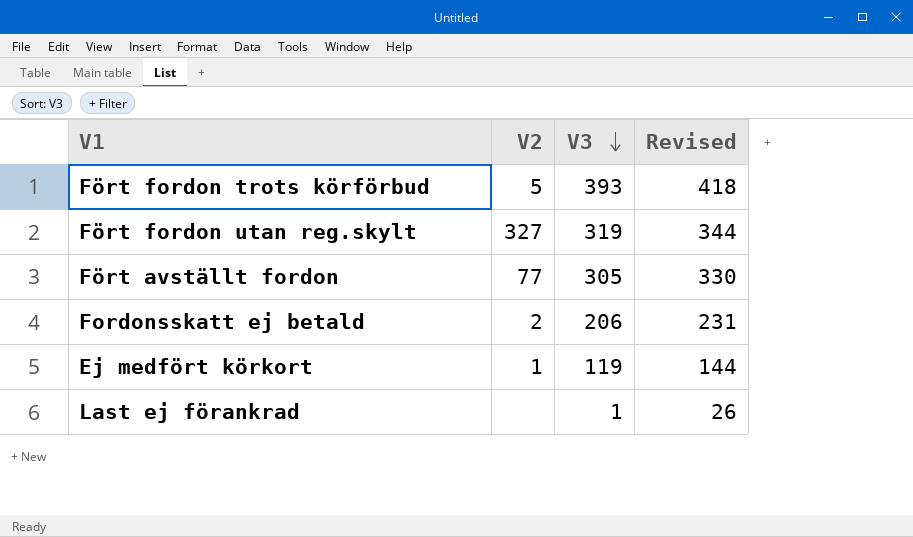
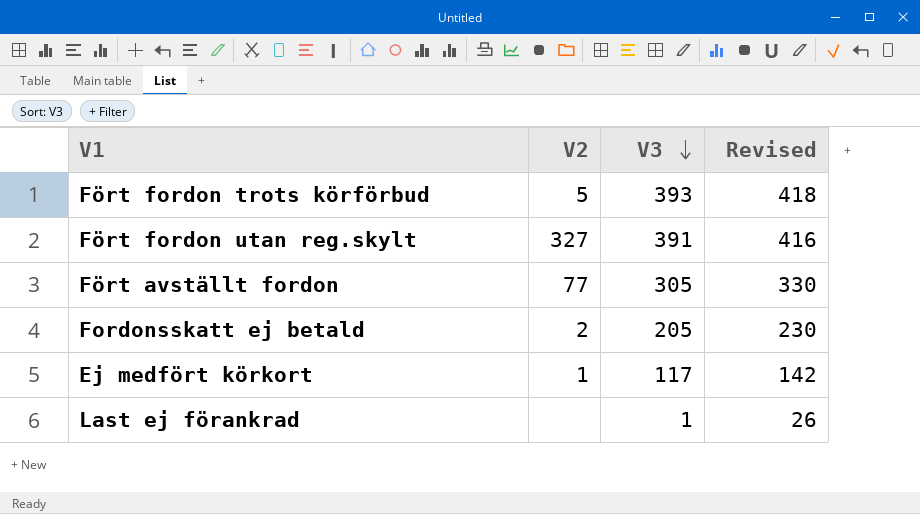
Fört fordon utan reg.skylt | V3: 319 -> 391
Fört fordon utan reg.skylt | Revised: 344 -> 416
Fordonsskatt ej betald | V3: 206 -> 205
Fordonsskatt ej betald | Revised: 231 -> 230
Ej medfört körkort | V3: 119 -> 117
Ej medfört körkort | Revised: 144 -> 142

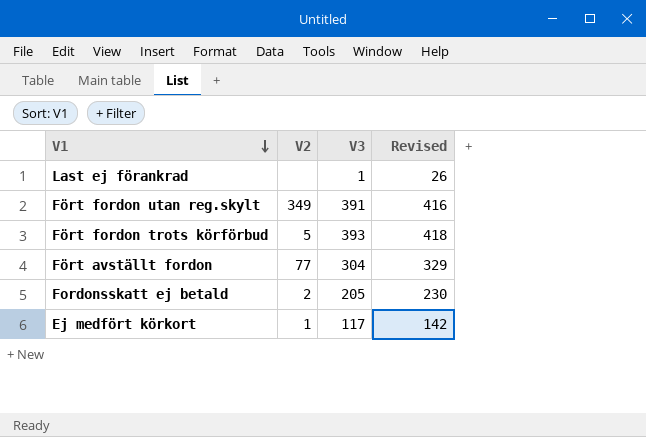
row order: V3 descending -> V1 descending
Fört fordon utan reg.skylt | V2: 327 -> 349
Fört avställt fordon | V3: 305 -> 304
Fört avställt fordon | Revised: 330 -> 329

